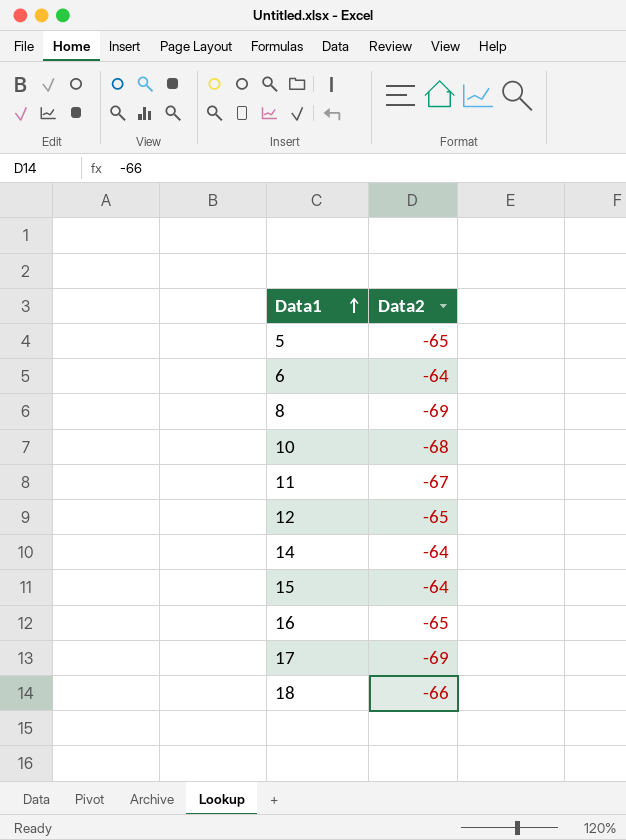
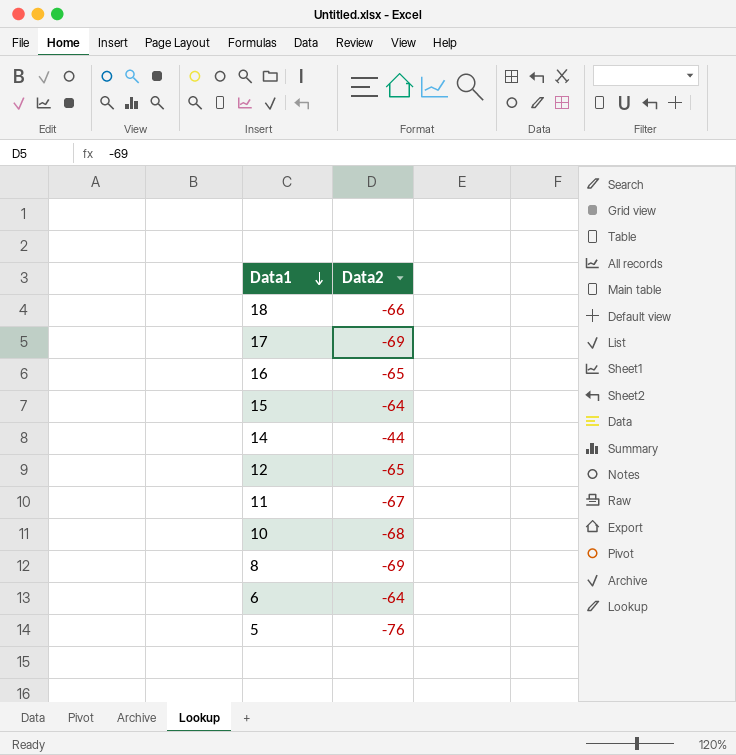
row order: Data1 ascending -> Data1 descending
14 | Data2: -64 -> -44
5 | Data2: -65 -> -76

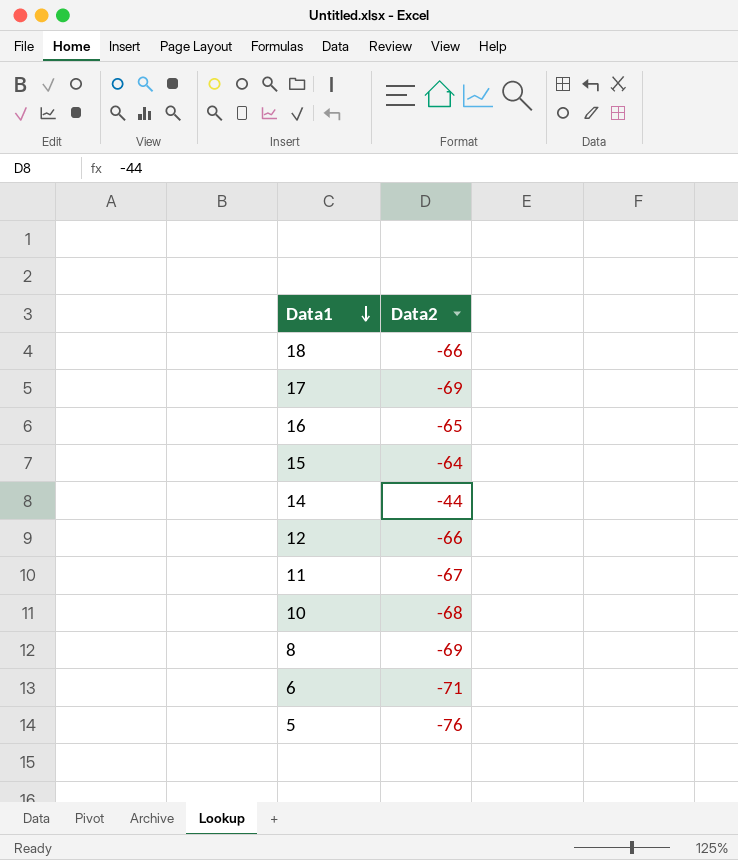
12 | Data2: -65 -> -66
6 | Data2: -64 -> -71

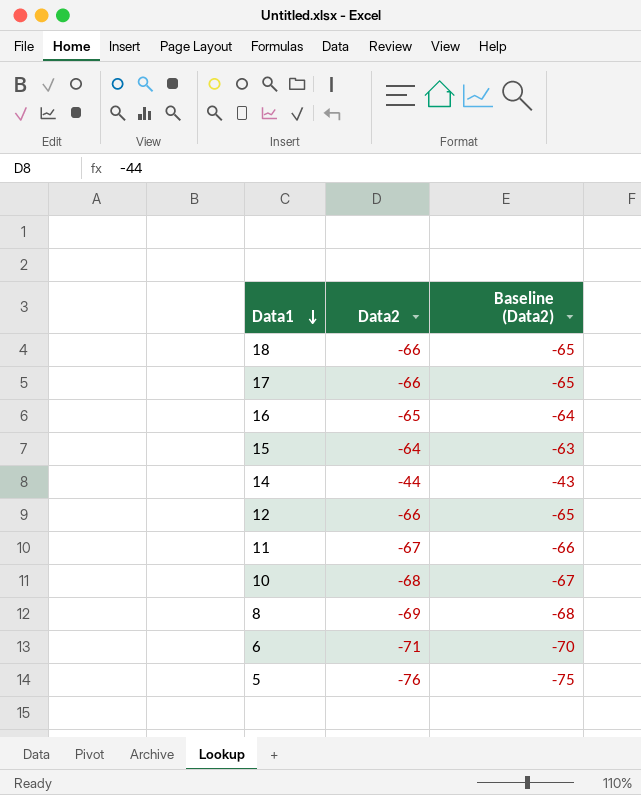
column Baseline (Data2) | formula: none -> [Data2] + 1
17 | Data2: -69 -> -66

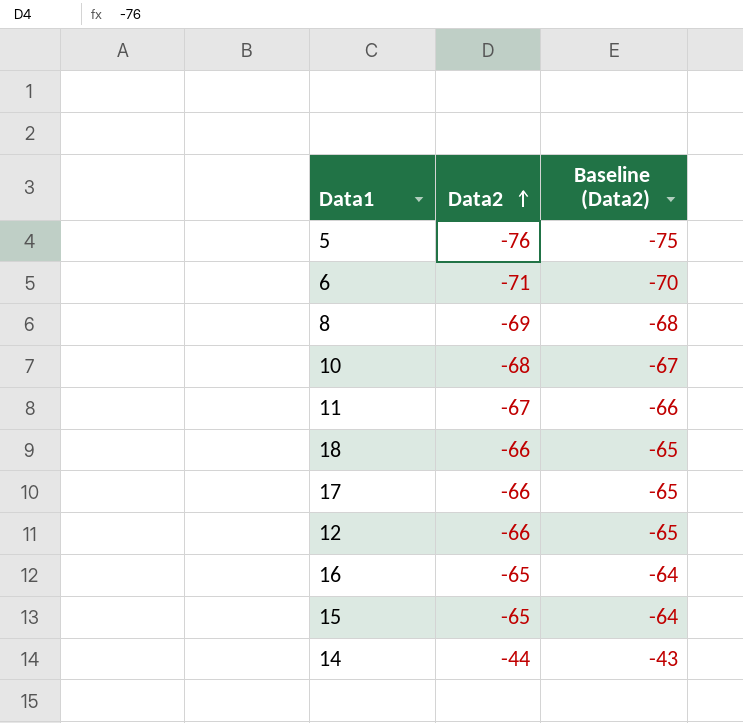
row order: Data1 descending -> Data2 ascending
15 | Data2: -64 -> -65
15 | Baseline (Data2): -63 -> -64

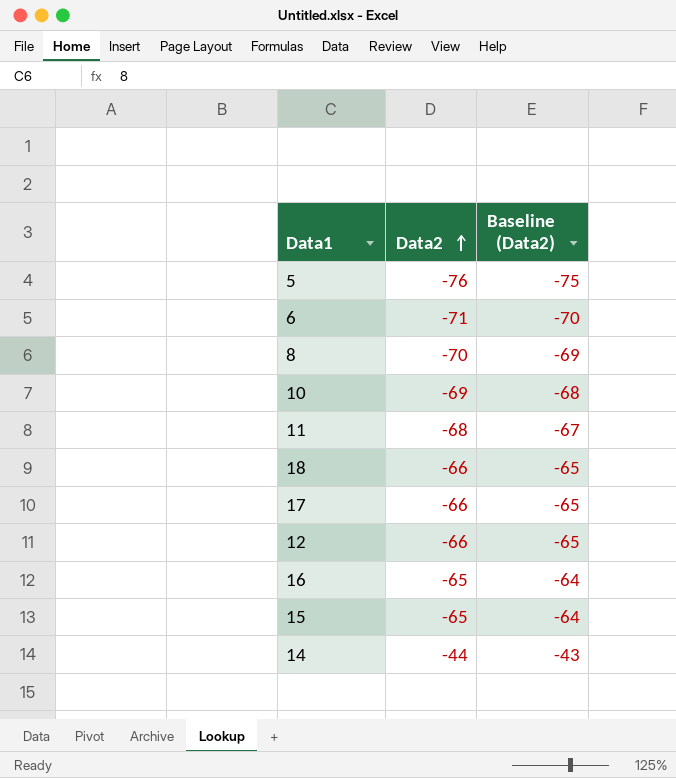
8 | Data2: -69 -> -70
8 | Baseline (Data2): -68 -> -69
10 | Data2: -68 -> -69
10 | Baseline (Data2): -67 -> -68
11 | Data2: -67 -> -68
11 | Baseline (Data2): -66 -> -67

